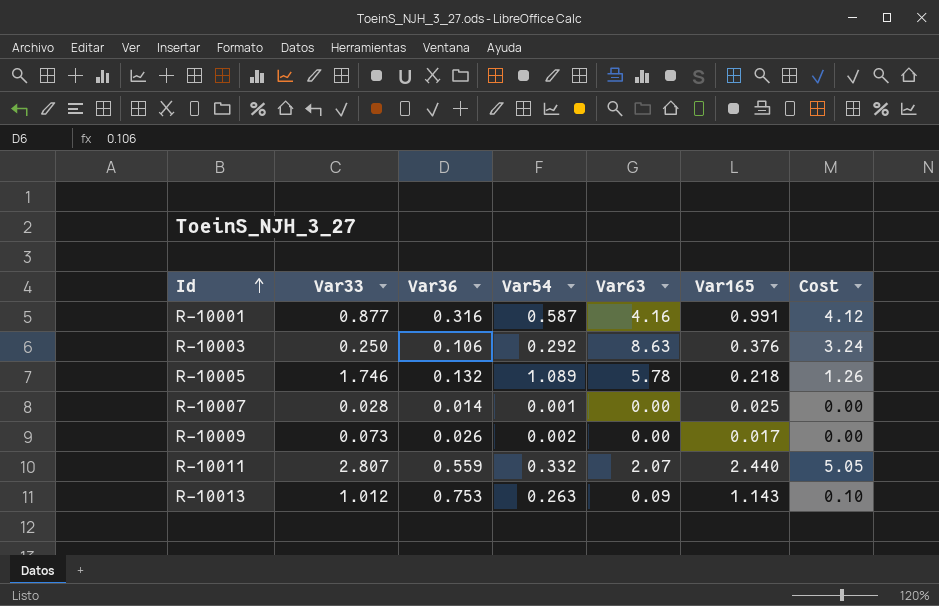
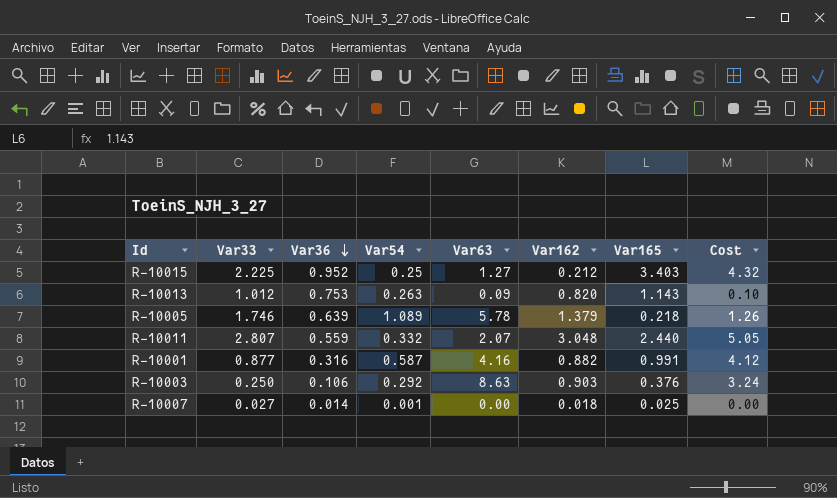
row order: Id ascending -> Var36 descending
column Var162 | position: none -> 6
row R-10009: 0.073 | 0.026 | 0.002 | 0.00 | 0.017 | 0.00 -> none
row R-10015: none -> 2.225 | 0.952 | 0.25 | 1.27 | 0.212 | 3.403 | 4.32
R-10005 | Var36: 0.132 -> 0.639
R-10007 | Var33: 0.028 -> 0.027

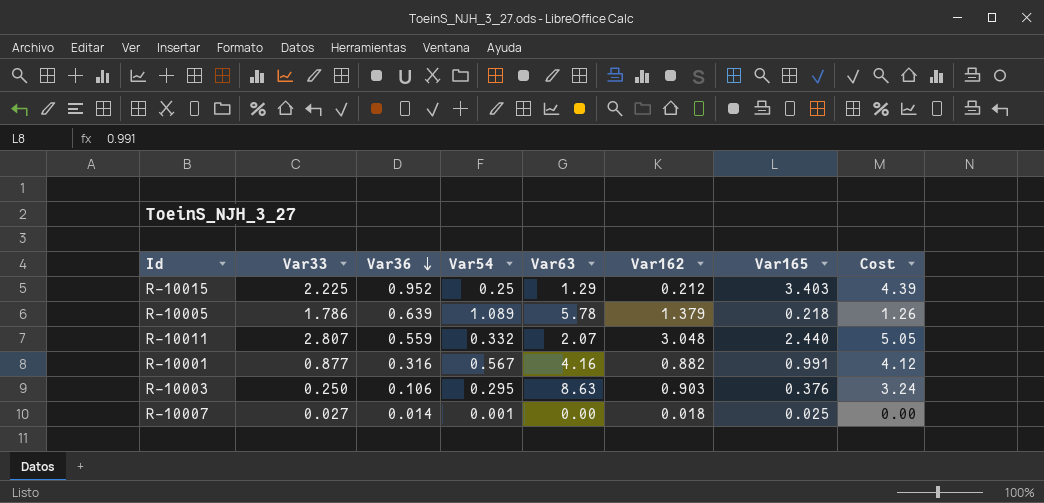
row R-10013: 1.012 | 0.753 | 0.263 | 0.09 | 0.820 | 1.143 | 0.10 -> none
R-10015 | Var63: 1.27 -> 1.29
R-10015 | Cost: 4.32 -> 4.39
R-10005 | Var33: 1.746 -> 1.786
R-10001 | Var54: 0.587 -> 0.567
R-10003 | Var54: 0.292 -> 0.295

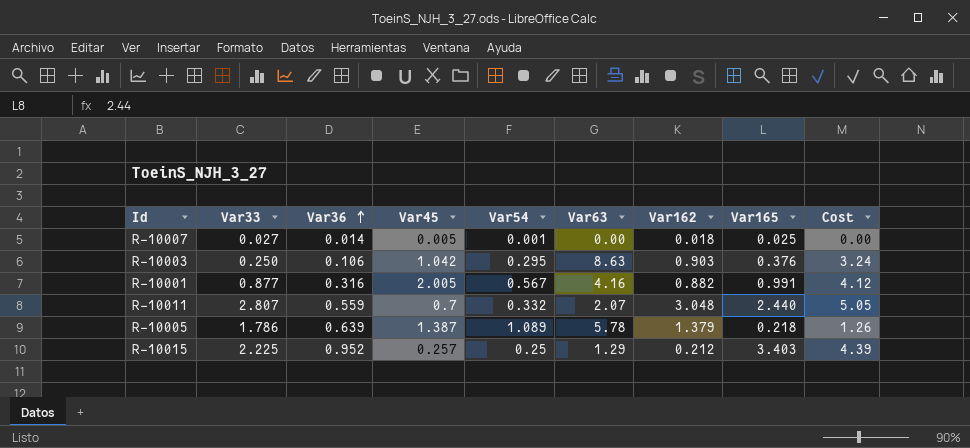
row order: Var36 descending -> Var36 ascending
column Var45 | position: none -> 4

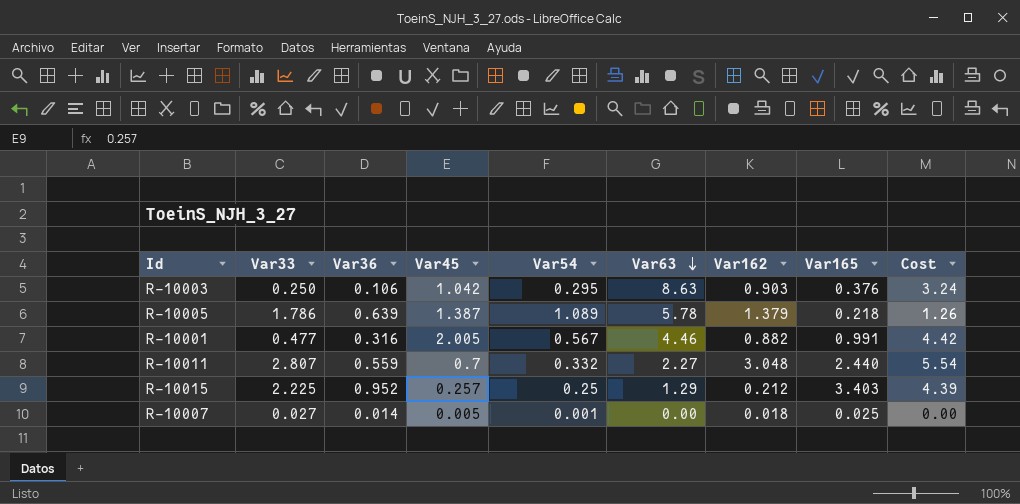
row order: Var36 ascending -> Var63 descending
R-10001 | Var33: 0.877 -> 0.477
R-10001 | Var63: 4.16 -> 4.46
R-10001 | Cost: 4.12 -> 4.42
R-10011 | Var63: 2.07 -> 2.27
R-10011 | Cost: 5.05 -> 5.54

